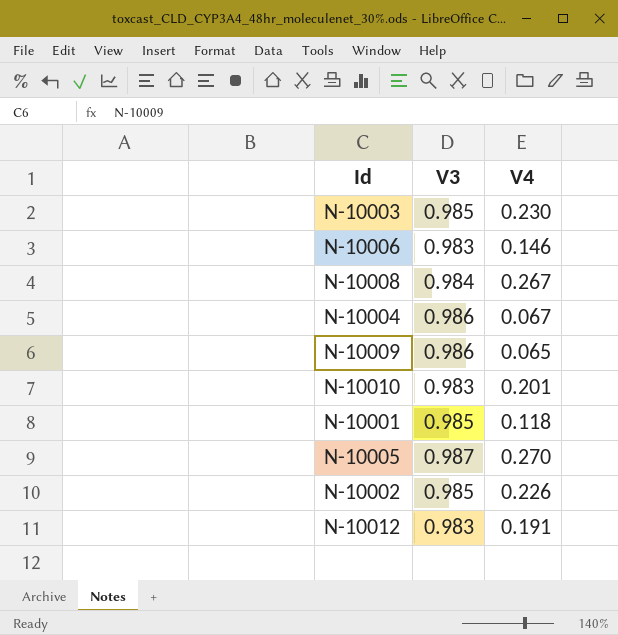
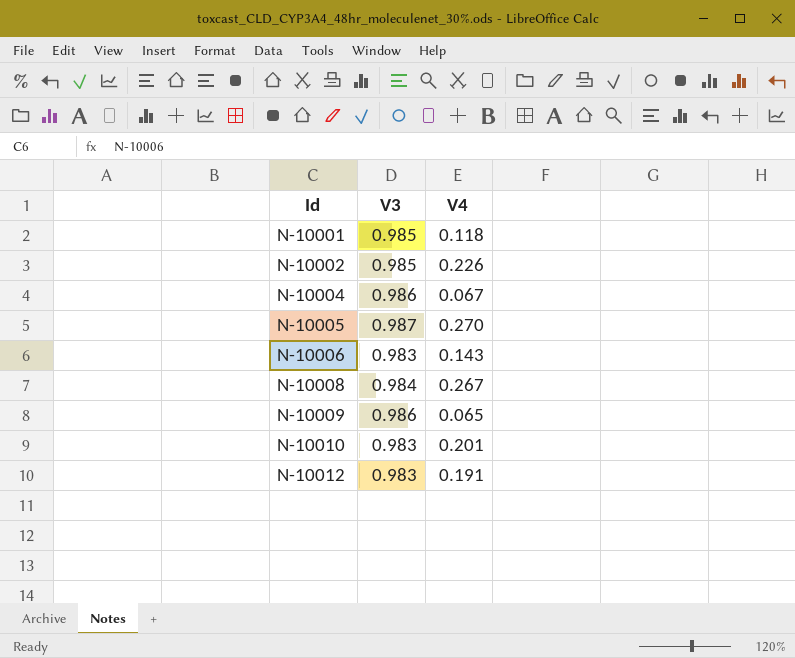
row order: none -> Id ascending
row N-10003: 0.985 | 0.230 -> none
N-10006 | V4: 0.146 -> 0.143

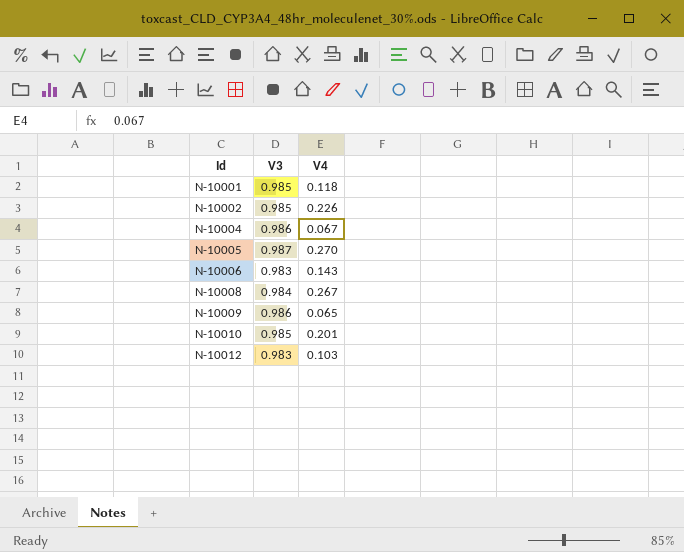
N-10010 | V3: 0.983 -> 0.985
N-10012 | V4: 0.191 -> 0.103

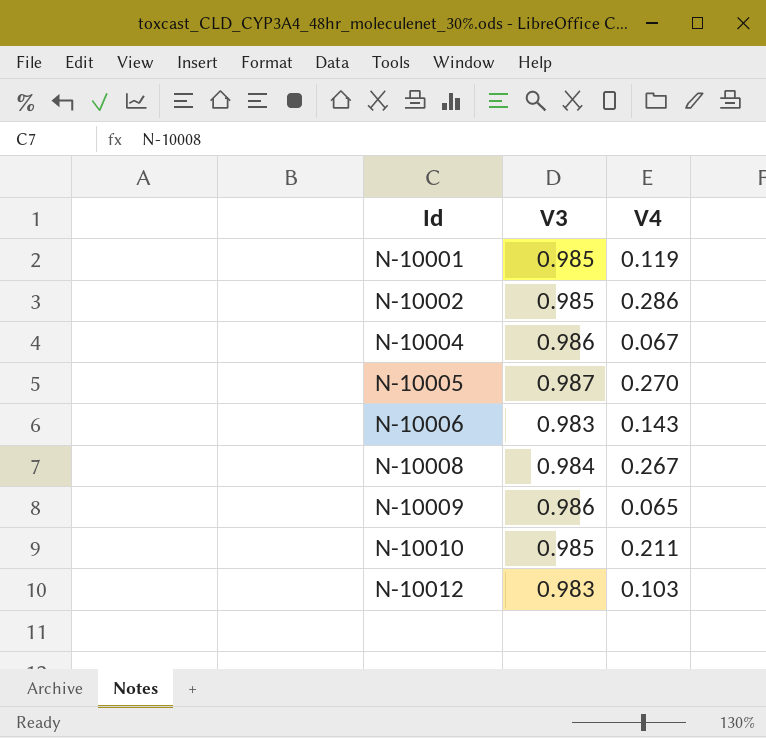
N-10001 | V4: 0.118 -> 0.119
N-10002 | V4: 0.226 -> 0.286
N-10010 | V4: 0.201 -> 0.211

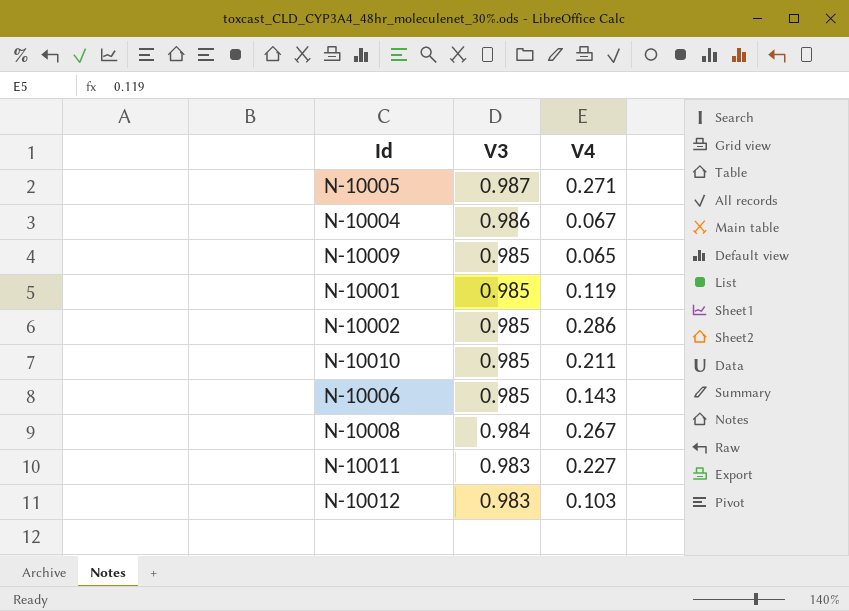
row order: Id ascending -> V3 descending
N-10005 | V4: 0.270 -> 0.271
N-10009 | V3: 0.986 -> 0.985
N-10006 | V3: 0.983 -> 0.985
row N-10011: none -> 0.983 | 0.227

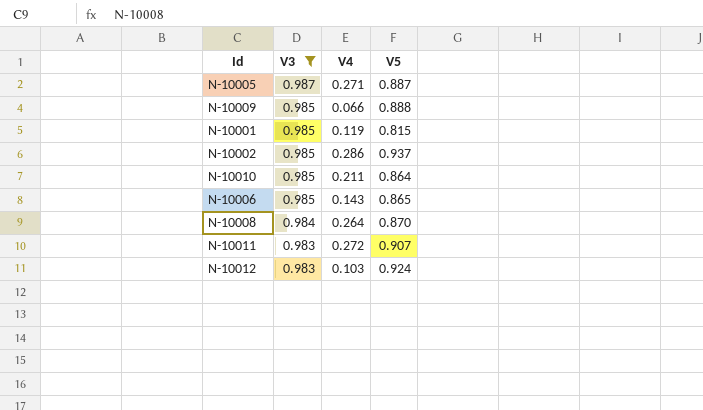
filter: none -> V3 != 0.986
column V5 | position: none -> 4
N-10009 | V4: 0.065 -> 0.066
N-10008 | V4: 0.267 -> 0.264
N-10011 | V4: 0.227 -> 0.272

